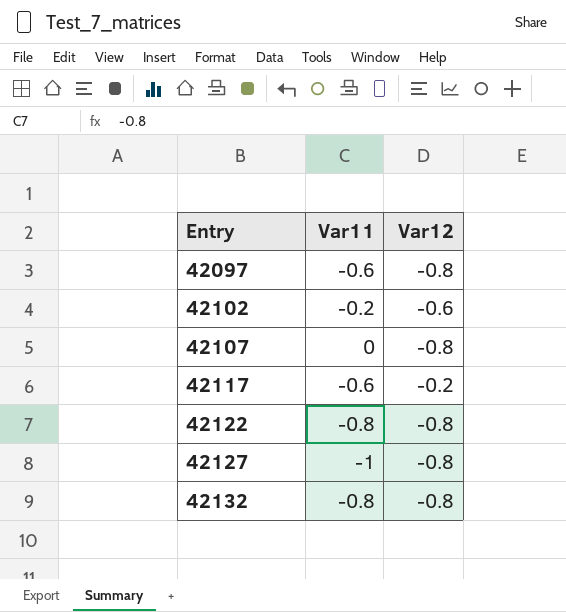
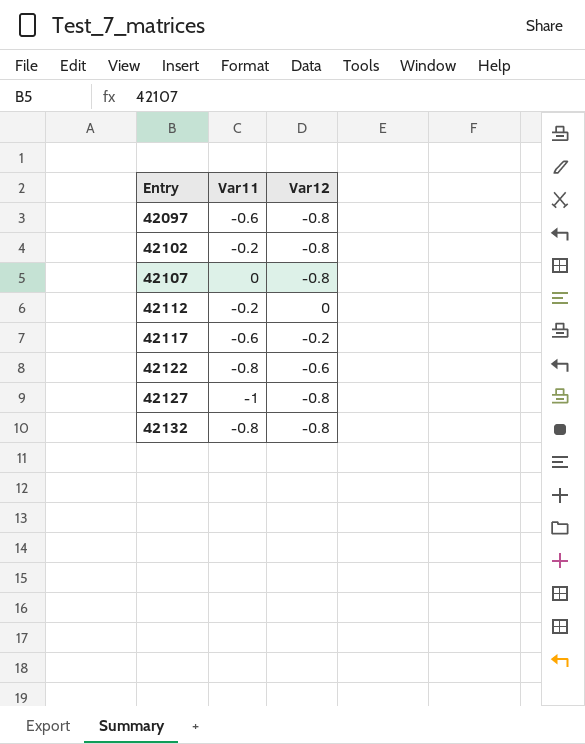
42102 | Var12: -0.6 -> -0.8
row 42112: none -> -0.2 | 0
42122 | Var12: -0.8 -> -0.6

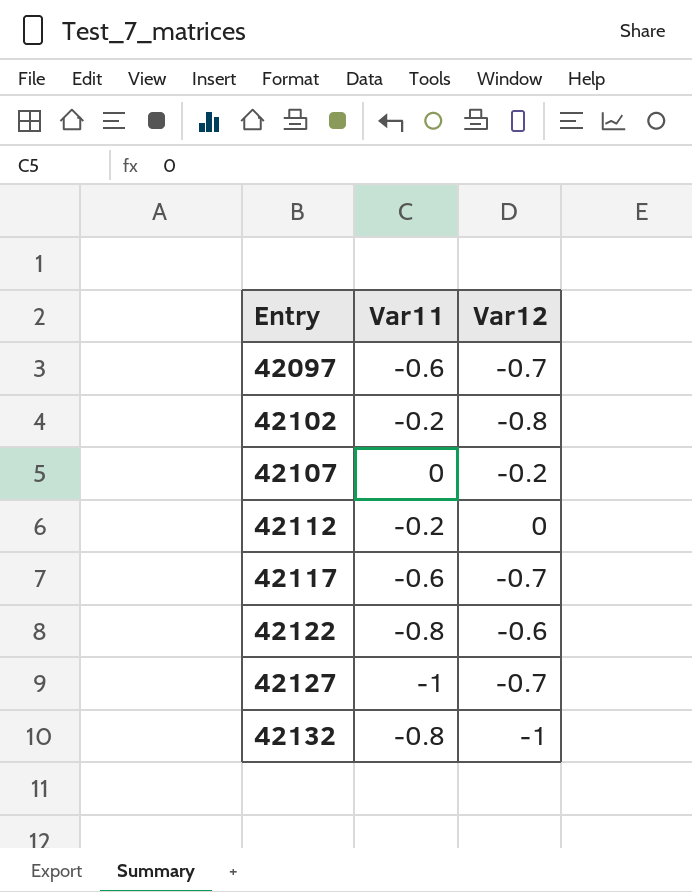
42097 | Var12: -0.8 -> -0.7
42107 | Var12: -0.8 -> -0.2
42117 | Var12: -0.2 -> -0.7
42127 | Var12: -0.8 -> -0.7
42132 | Var12: -0.8 -> -1

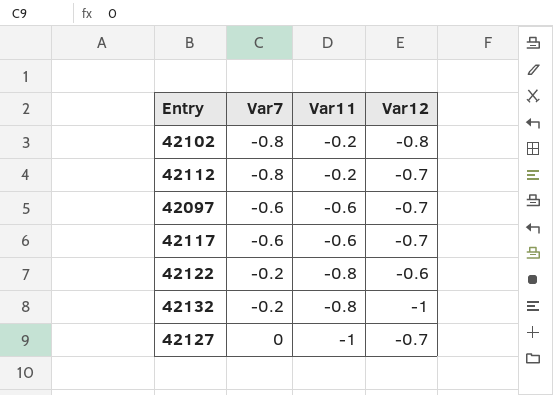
row order: Entry ascending -> Var7 ascending
column Var7 | position: none -> 2
row 42107: 0 | -0.2 -> none
42112 | Var12: 0 -> -0.7

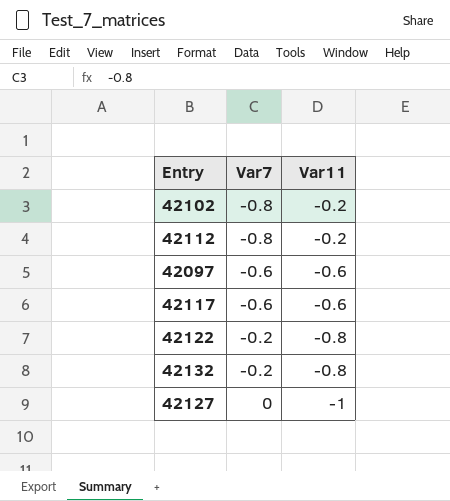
column Var12 | position: 4 -> none

